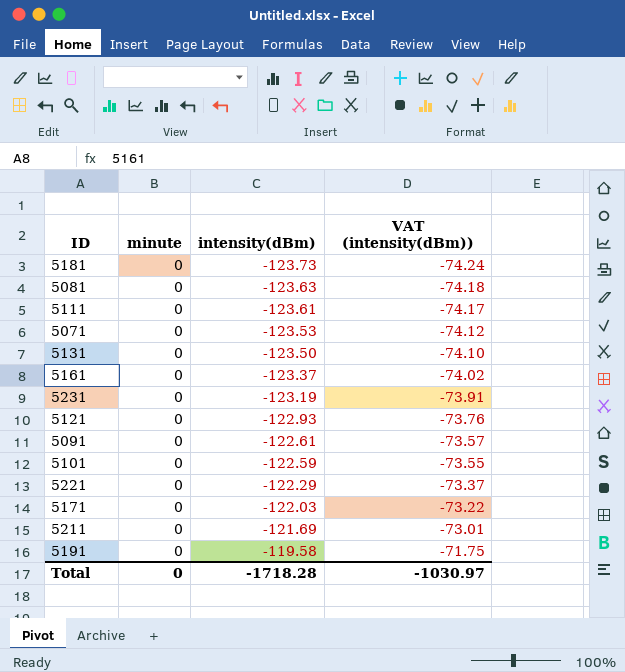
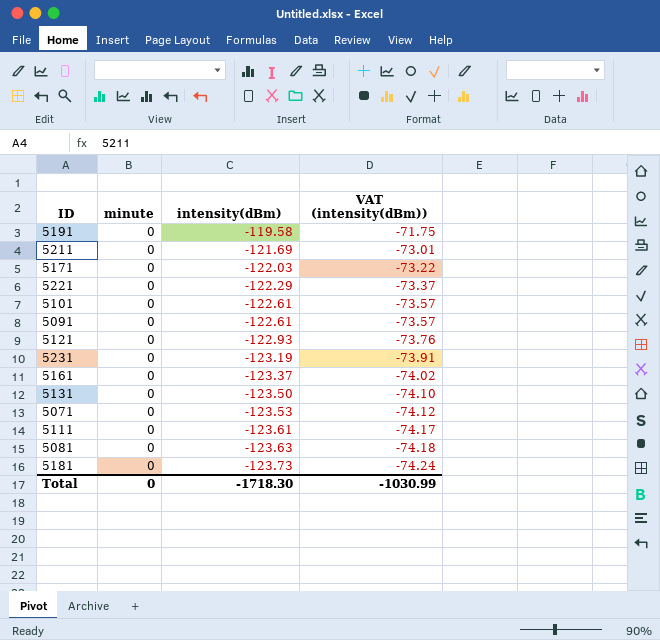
row order: intensity(dBm) ascending -> intensity(dBm) descending
5101 | intensity(dBm): -122.59 -> -122.61
5101 | VAT (intensity(dBm)): -73.55 -> -73.57
Total | intensity(dBm): -1718.28 -> -1718.30
Total | VAT (intensity(dBm)): -1030.97 -> -1030.99

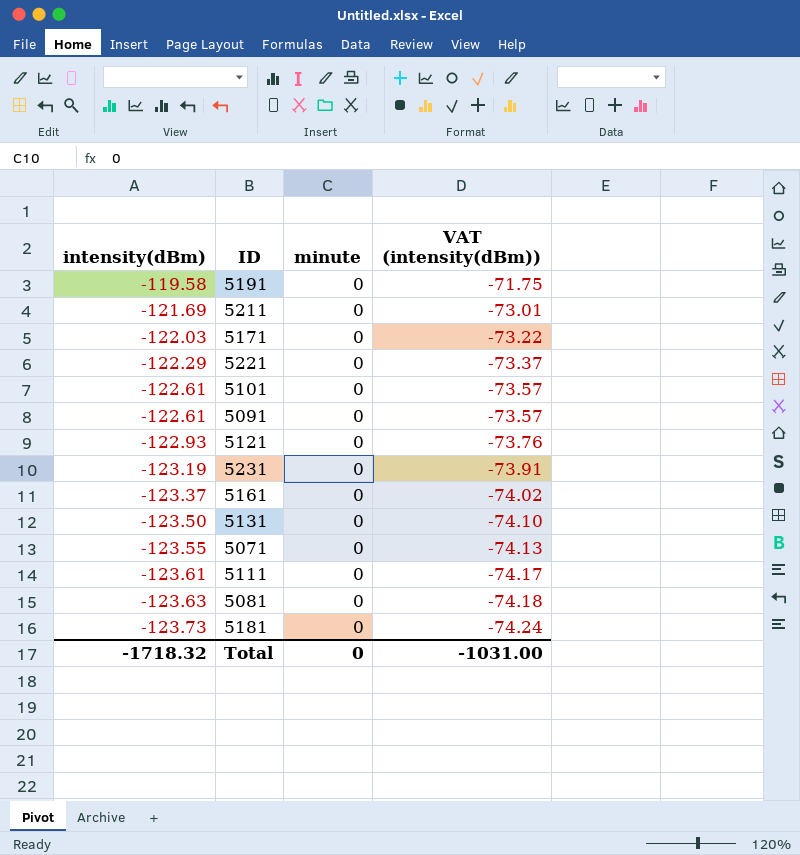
column intensity(dBm) | position: 3 -> 1
5071 | intensity(dBm): -123.53 -> -123.55
5071 | VAT (intensity(dBm)): -74.12 -> -74.13
Total | intensity(dBm): -1718.30 -> -1718.32
Total | VAT (intensity(dBm)): -1030.99 -> -1031.00

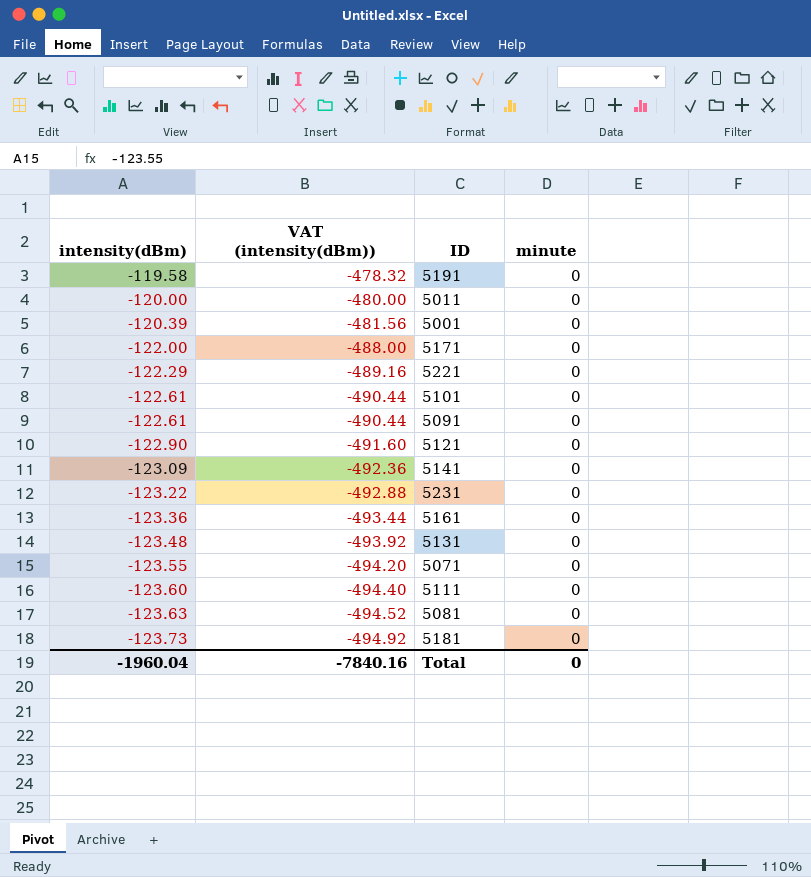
column VAT (intensity(dBm)) | formula: [intensity(dBm)] * 0.6 -> [intensity(dBm)] * 4
column VAT (intensity(dBm)) | position: 4 -> 2
row 5211: -121.69 | 0 | -73.01 -> none
row 5011: none -> -120.00 | -480.00 | 0
row 5001: none -> -120.39 | -481.56 | 0
5171 | intensity(dBm): -122.03 -> -122.00
5121 | intensity(dBm): -122.93 -> -122.90
row 5141: none -> -123.09 | -492.36 | 0
5231 | intensity(dBm): -123.19 -> -123.22
5161 | intensity(dBm): -123.37 -> -123.36
5131 | intensity(dBm): -123.50 -> -123.48
5111 | intensity(dBm): -123.61 -> -123.60
Total | intensity(dBm): -1718.32 -> -1960.04
Total | VAT (intensity(dBm)): -1031.00 -> -7840.16

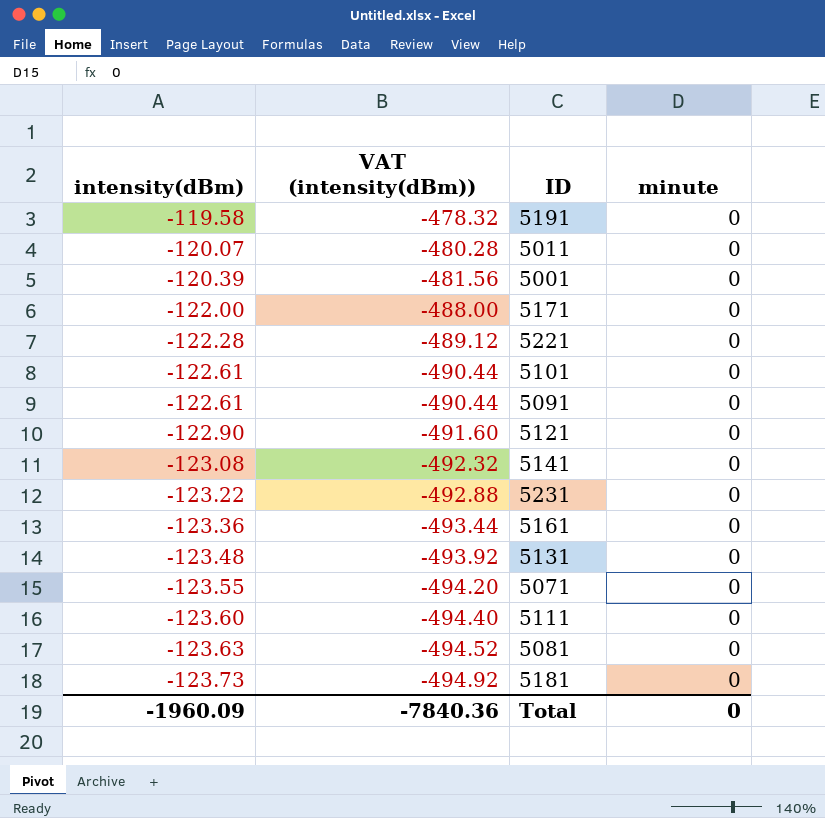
5011 | intensity(dBm): -120.00 -> -120.07
5011 | VAT (intensity(dBm)): -480.00 -> -480.28
5221 | intensity(dBm): -122.29 -> -122.28
5221 | VAT (intensity(dBm)): -489.16 -> -489.12
5141 | intensity(dBm): -123.09 -> -123.08
5141 | VAT (intensity(dBm)): -492.36 -> -492.32
Total | intensity(dBm): -1960.04 -> -1960.09
Total | VAT (intensity(dBm)): -7840.16 -> -7840.36

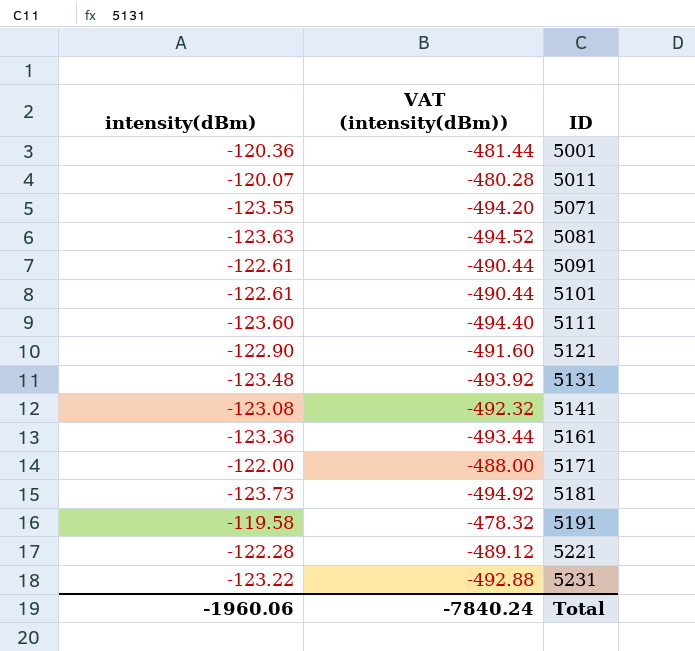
row order: intensity(dBm) descending -> ID ascending
column minute | position: 4 -> none
5001 | intensity(dBm): -120.39 -> -120.36
5001 | VAT (intensity(dBm)): -481.56 -> -481.44
Total | intensity(dBm): -1960.09 -> -1960.06
Total | VAT (intensity(dBm)): -7840.36 -> -7840.24

